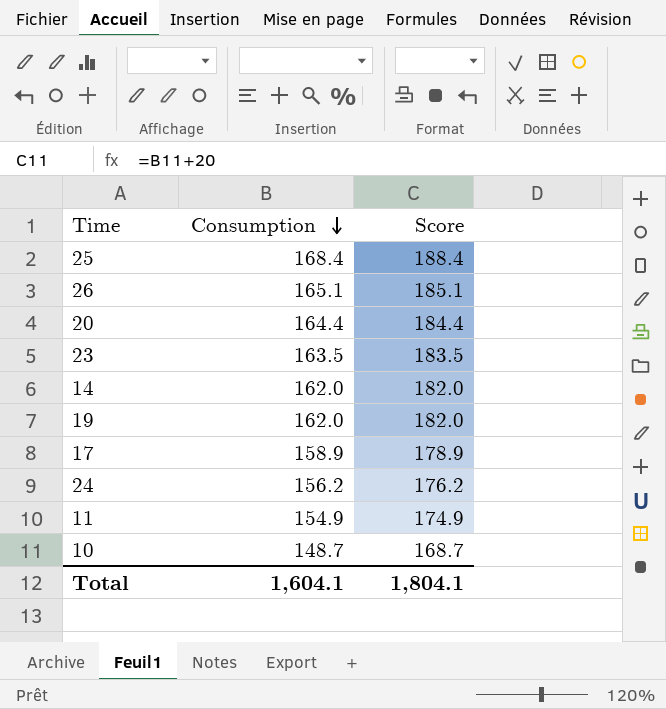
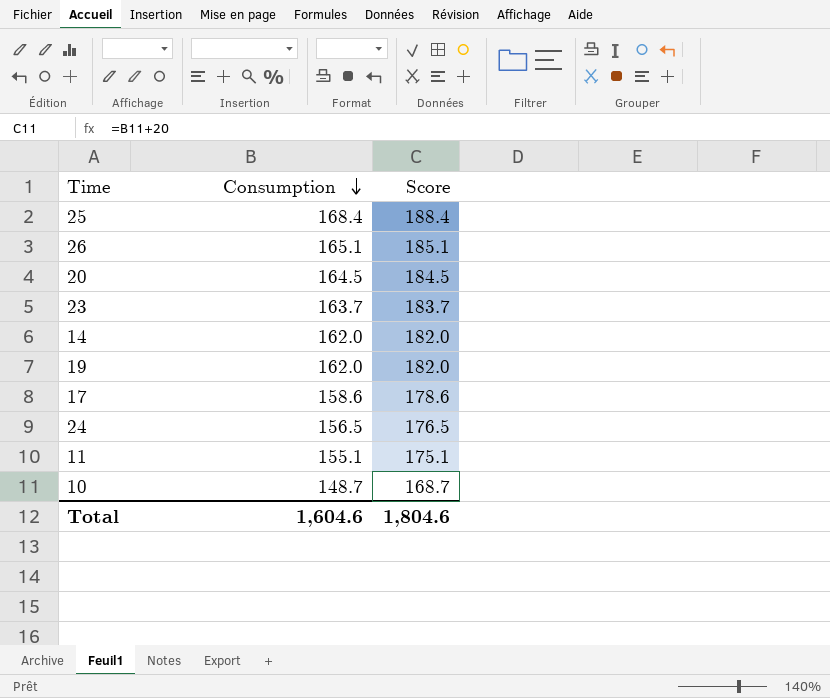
20 | Consumption: 164.4 -> 164.5
20 | Score: 184.4 -> 184.5
23 | Consumption: 163.5 -> 163.7
23 | Score: 183.5 -> 183.7
17 | Consumption: 158.9 -> 158.6
17 | Score: 178.9 -> 178.6
24 | Consumption: 156.2 -> 156.5
24 | Score: 176.2 -> 176.5
11 | Consumption: 154.9 -> 155.1
11 | Score: 174.9 -> 175.1
Total | Consumption: 1,604.1 -> 1,604.6
Total | Score: 1,804.1 -> 1,804.6

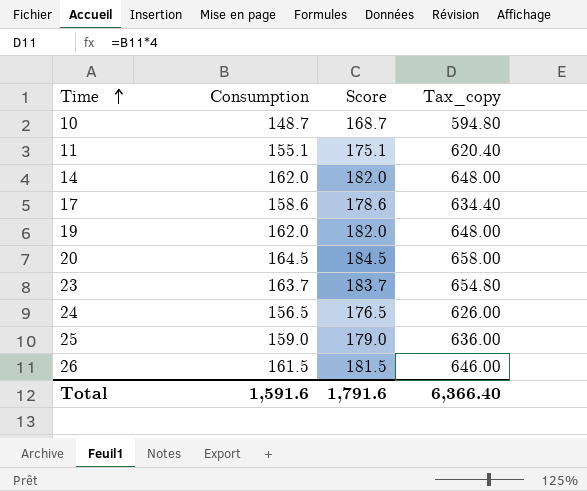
row order: Consumption descending -> Time ascending
column Tax_copy | formula: none -> [Consumption] * 4
25 | Consumption: 168.4 -> 159.0
25 | Score: 188.4 -> 179.0
26 | Consumption: 165.1 -> 161.5
26 | Score: 185.1 -> 181.5
Total | Consumption: 1,604.6 -> 1,591.6
Total | Score: 1,804.6 -> 1,791.6

